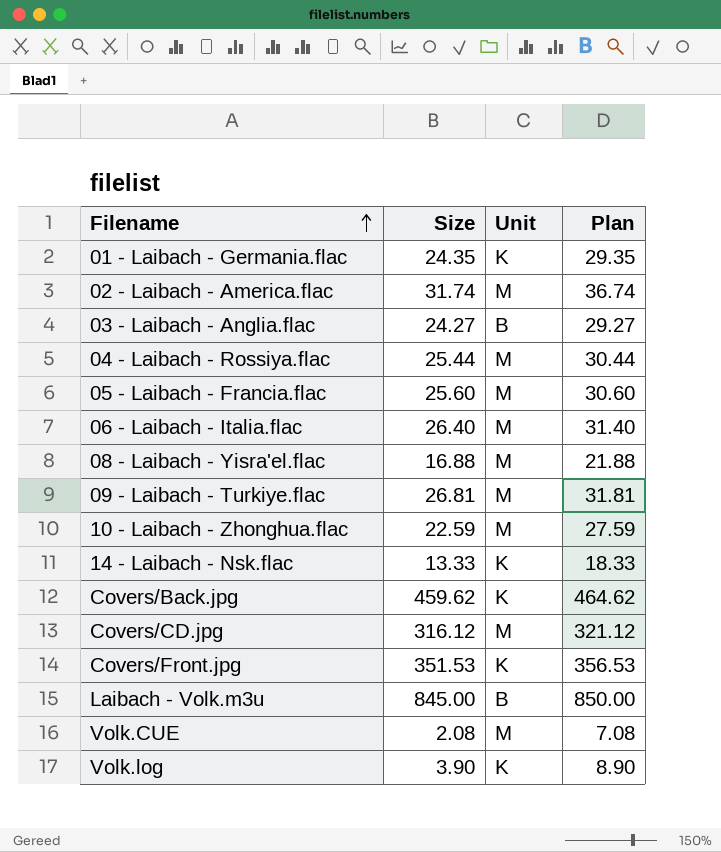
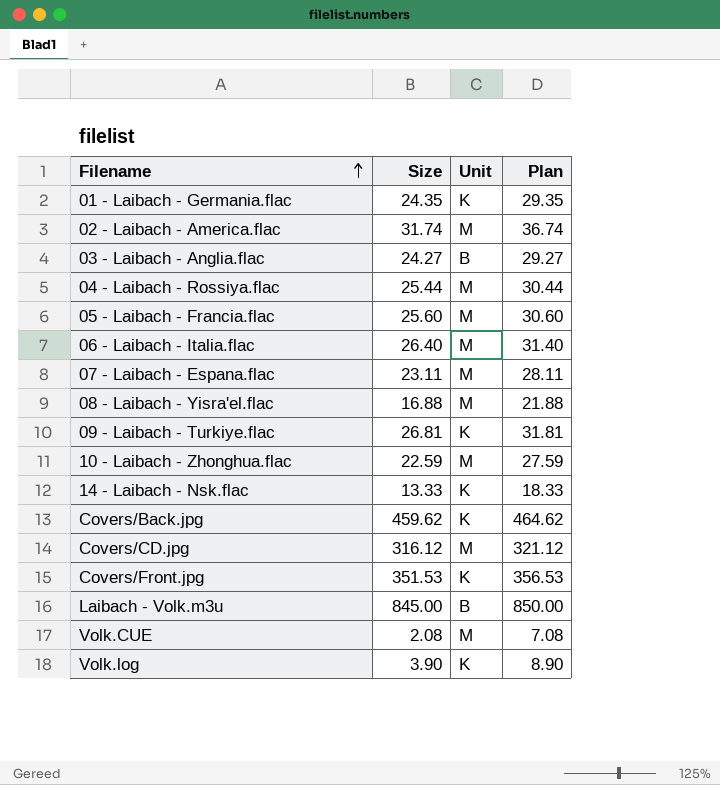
row 07 - Laibach - Espana.flac: none -> 23.11 | M | 28.11
09 - Laibach - Turkiye.flac | Unit: M -> K

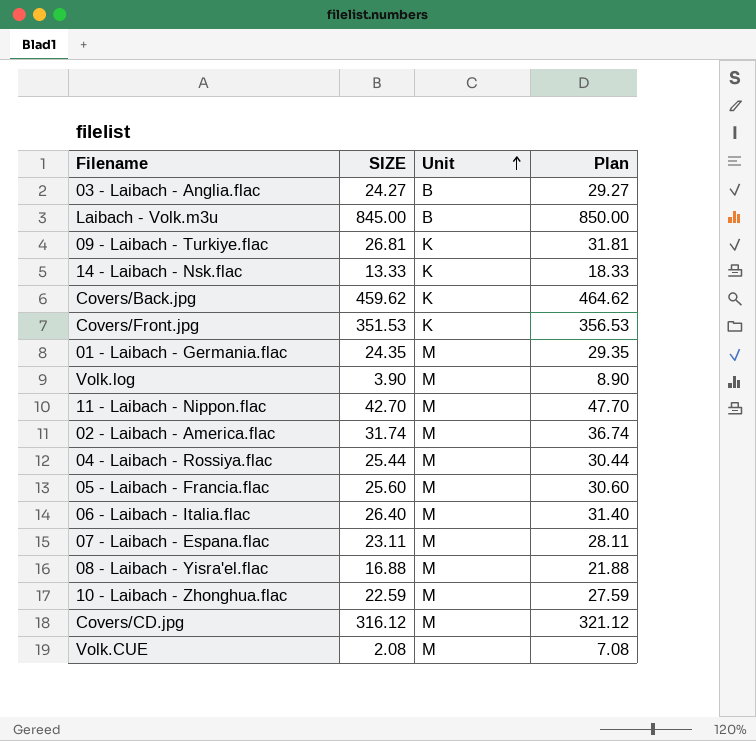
row order: Filename ascending -> Unit ascending
column name: Size -> SIZE
01 - Laibach - Germania.flac | Unit: K -> M
Volk.log | Unit: K -> M
row 11 - Laibach - Nippon.flac: none -> 42.70 | M | 47.70

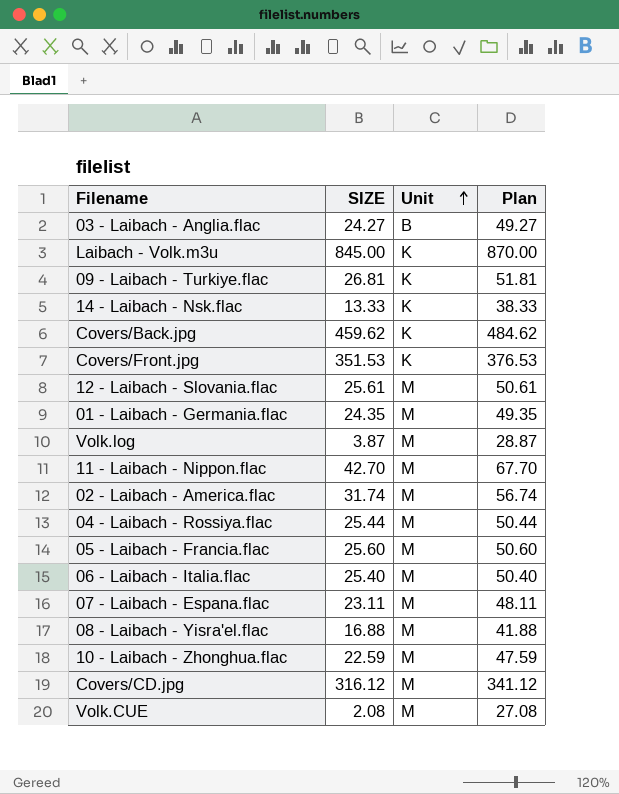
column Plan | formula: [SIZE] + 5 -> [SIZE] + 25
Laibach - Volk.m3u | Unit: B -> K
row 12 - Laibach - Slovania.flac: none -> 25.61 | M | 50.61
Volk.log | SIZE: 3.90 -> 3.87
06 - Laibach - Italia.flac | SIZE: 26.40 -> 25.40

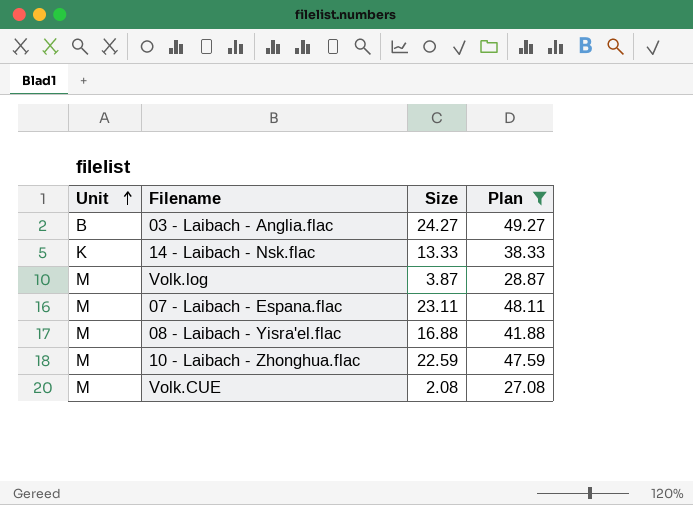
filter: none -> Plan <= 49.27
column Unit | position: 3 -> 1
column name: SIZE -> Size

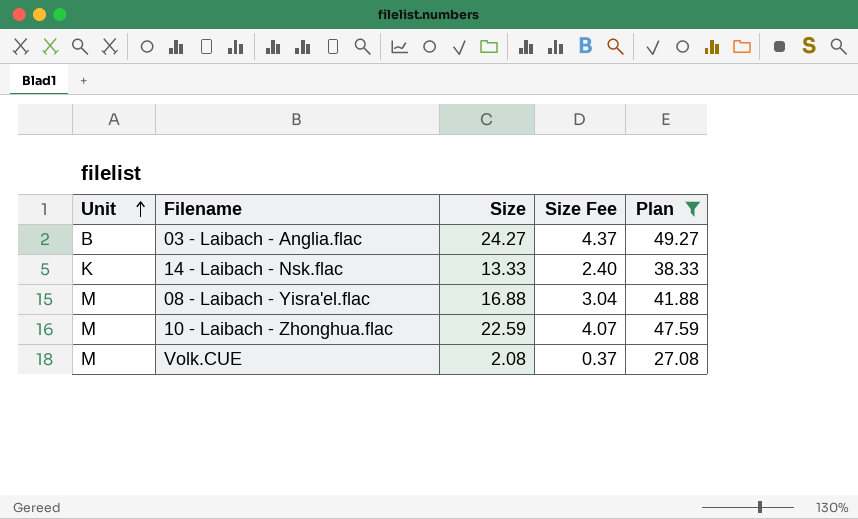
column Size Fee | formula: none -> [Size] * 0.18
row Volk.log: M | 3.87 | 28.87 -> none
row 07 - Laibach - Espana.flac: M | 23.11 | 48.11 -> none

